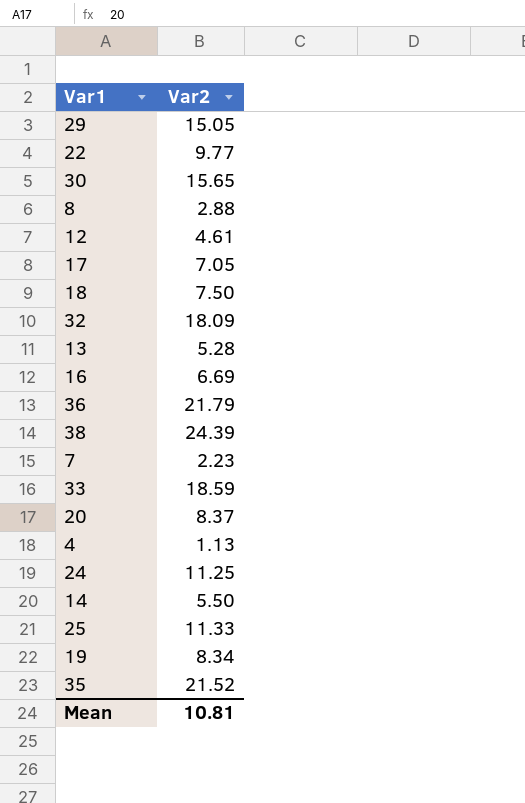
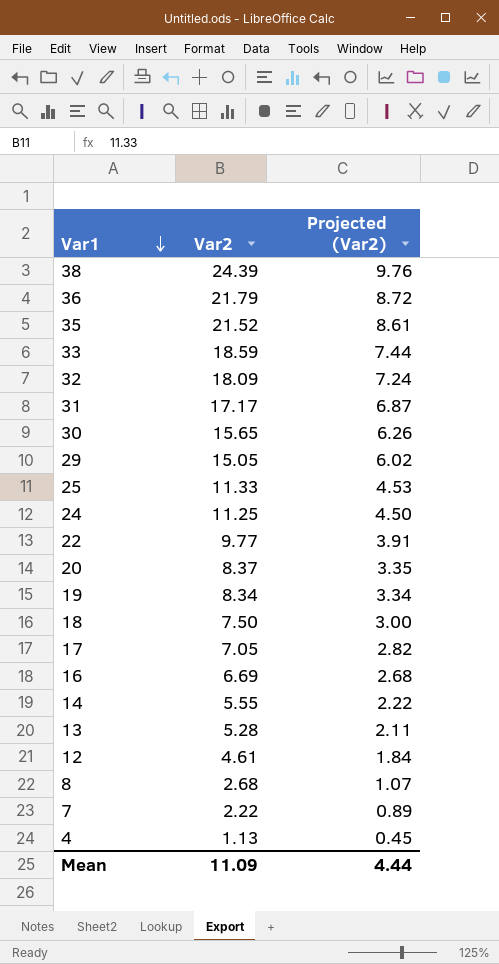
row order: none -> Var1 descending
column Projected (Var2) | formula: none -> [Var2] * 0.4
row 31: none -> 17.17 | 6.87
14 | Var2: 5.50 -> 5.55
8 | Var2: 2.88 -> 2.68
7 | Var2: 2.23 -> 2.22
Mean | Var2: 10.81 -> 11.09

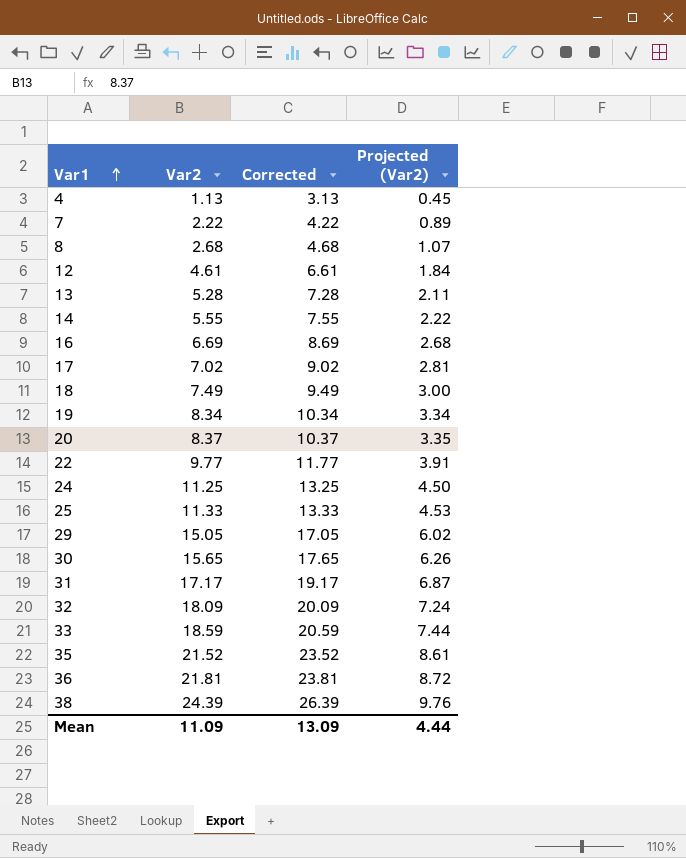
row order: Var1 descending -> Var1 ascending
column Corrected | formula: none -> [Var2] + 2
17 | Var2: 7.05 -> 7.02
17 | Projected (Var2): 2.82 -> 2.81
18 | Var2: 7.50 -> 7.49
36 | Var2: 21.79 -> 21.81

